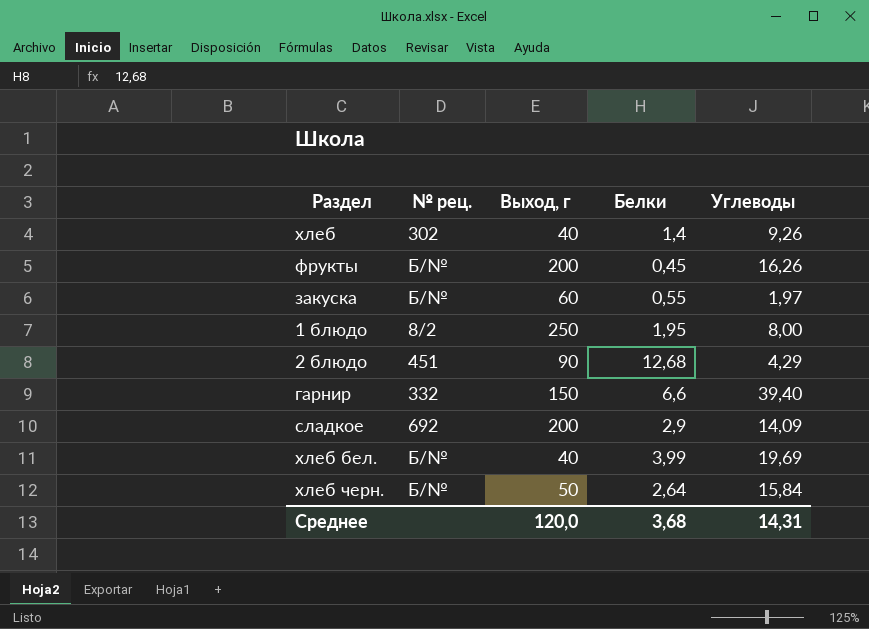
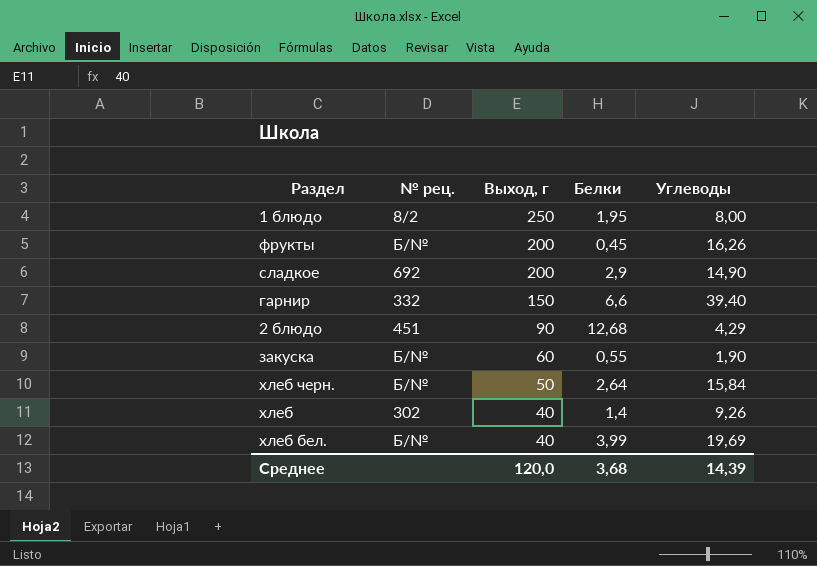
row order: none -> Выход, г descending
сладкое | Углеводы: 14,09 -> 14,90
закуска | Углеводы: 1,97 -> 1,90
Среднее | Углеводы: 14,31 -> 14,39

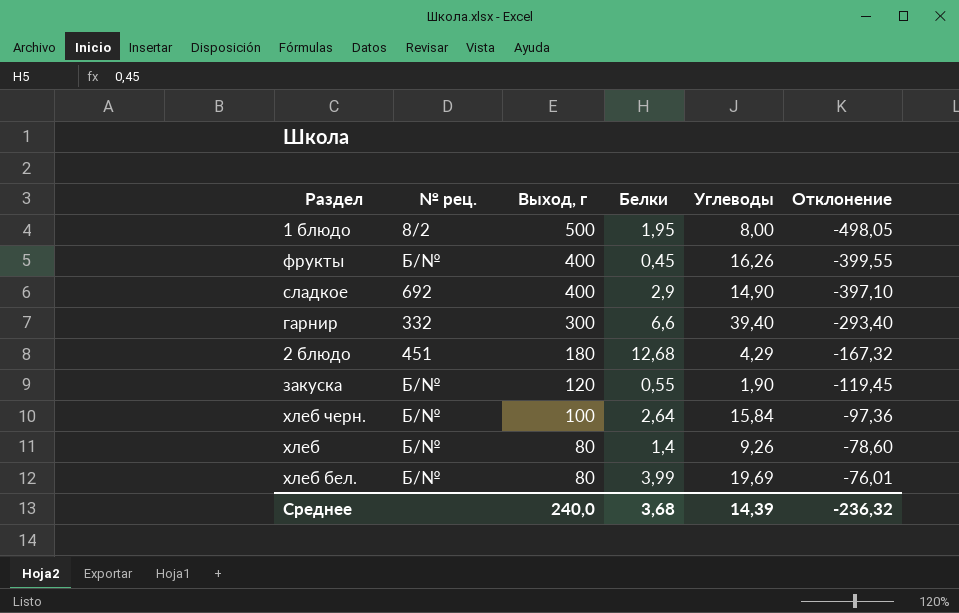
column Отклонение | formula: none -> [Белки] - [Выход, г]
1 блюдо | Выход, г: 250 -> 500
фрукты | Выход, г: 200 -> 400
сладкое | Выход, г: 200 -> 400
гарнир | Выход, г: 150 -> 300
2 блюдо | Выход, г: 90 -> 180
закуска | Выход, г: 60 -> 120
хлеб черн. | Выход, г: 50 -> 100
хлеб | № рец.: 302 -> Б/№
хлеб | Выход, г: 40 -> 80
хлеб бел. | Выход, г: 40 -> 80
Среднее | Выход, г: 120,0 -> 240,0

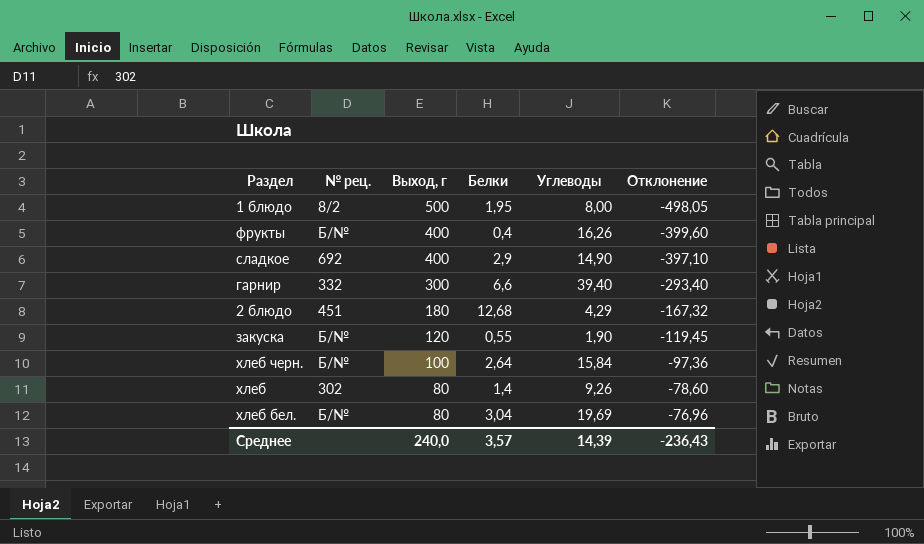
фрукты | Белки: 0,45 -> 0,4
фрукты | Отклонение: -399,55 -> -399,60
хлеб | № рец.: Б/№ -> 302
хлеб бел. | Белки: 3,99 -> 3,04
хлеб бел. | Отклонение: -76,01 -> -76,96
Среднее | Белки: 3,68 -> 3,57
Среднее | Отклонение: -236,32 -> -236,43

